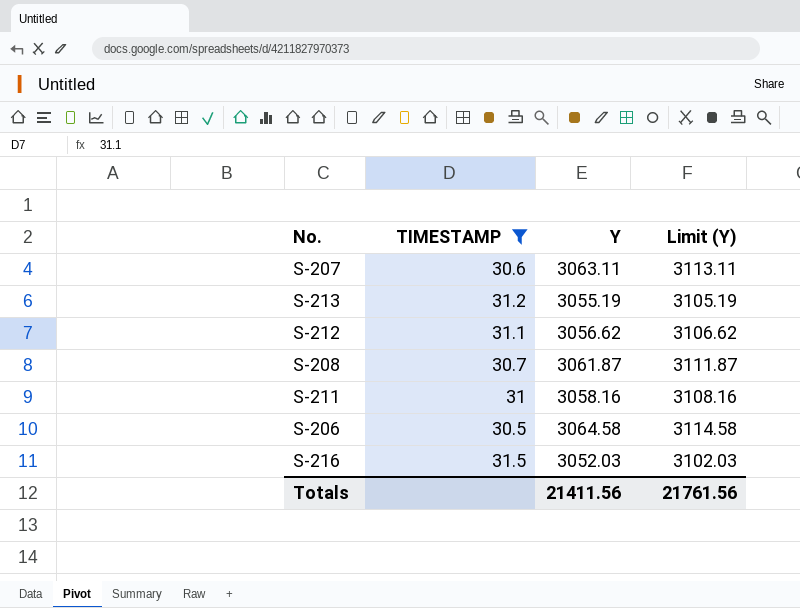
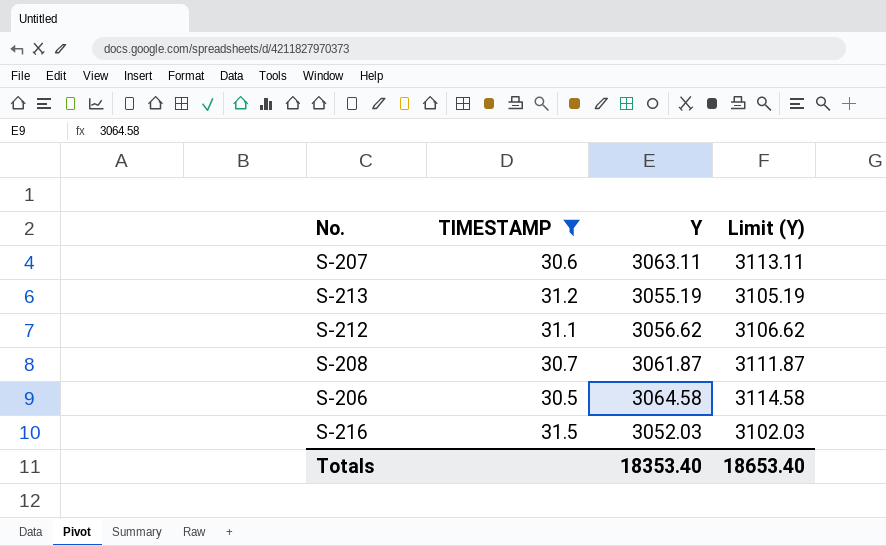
row S-211: 31 | 3058.16 | 3108.16 -> none
Totals | Y: 21411.56 -> 18353.40
Totals | Limit (Y): 21761.56 -> 18653.40

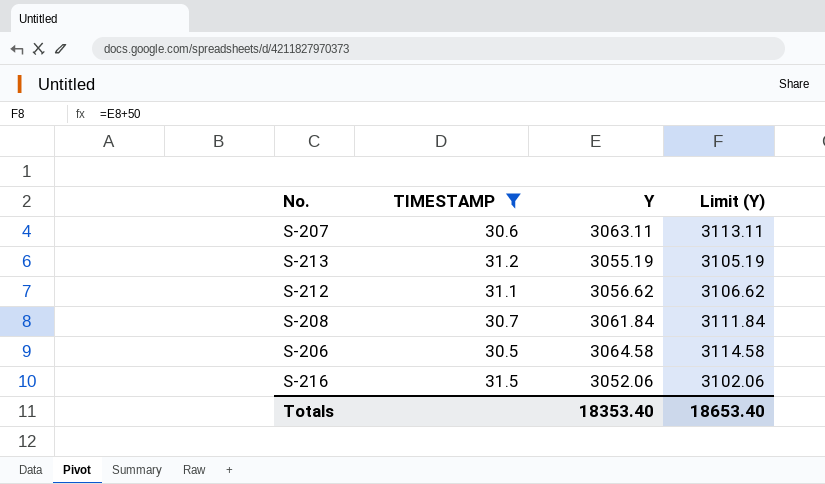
S-208 | Y: 3061.87 -> 3061.84
S-208 | Limit (Y): 3111.87 -> 3111.84
S-216 | Y: 3052.03 -> 3052.06
S-216 | Limit (Y): 3102.03 -> 3102.06

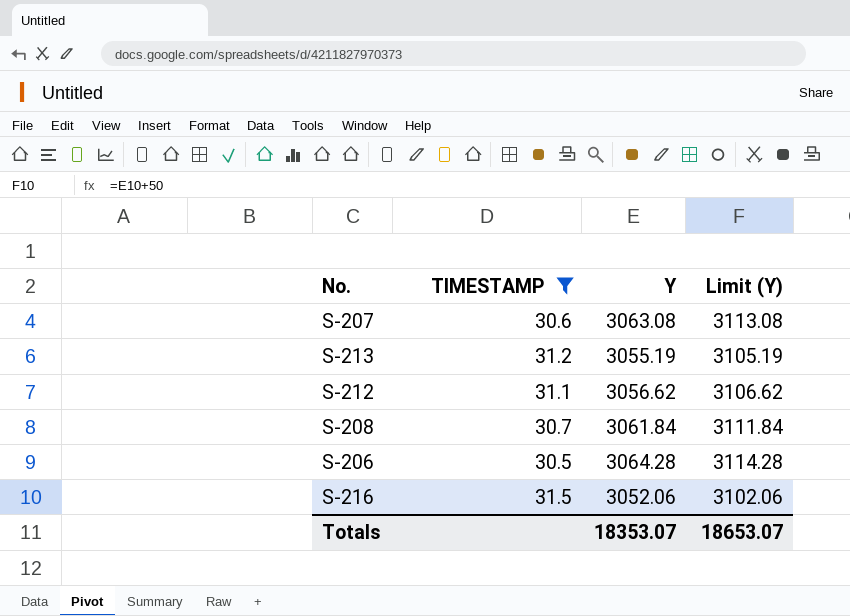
S-207 | Y: 3063.11 -> 3063.08
S-207 | Limit (Y): 3113.11 -> 3113.08
S-206 | Y: 3064.58 -> 3064.28
S-206 | Limit (Y): 3114.58 -> 3114.28
Totals | Y: 18353.40 -> 18353.07
Totals | Limit (Y): 18653.40 -> 18653.07

